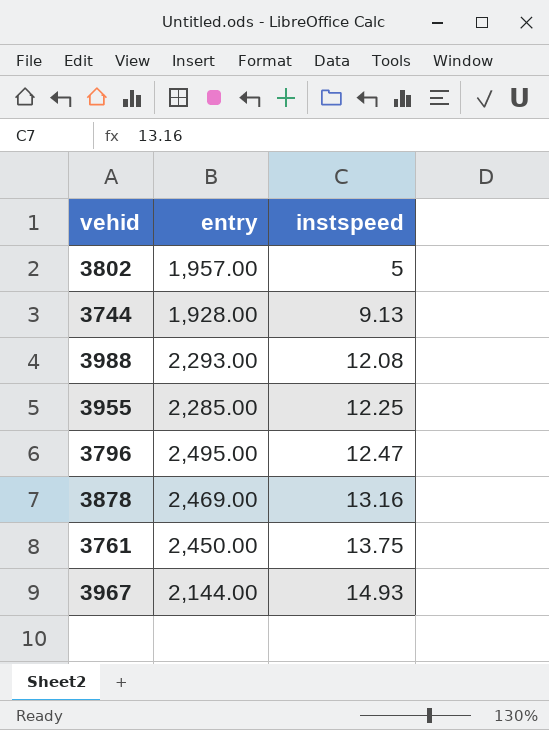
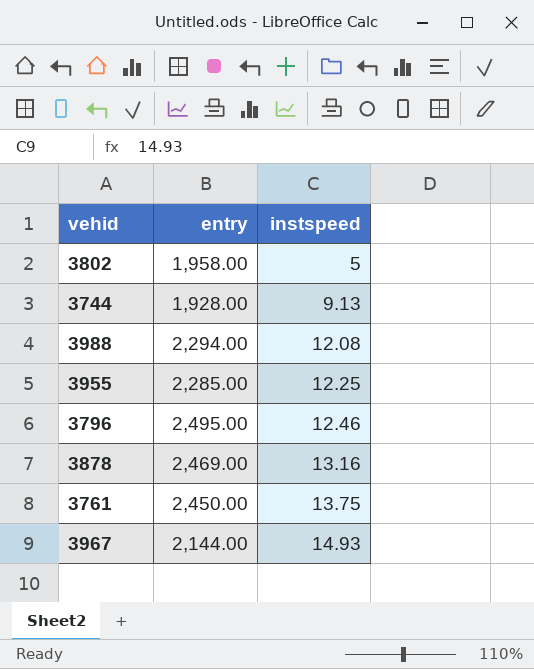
3802 | entry: 1,957.00 -> 1,958.00
3988 | entry: 2,293.00 -> 2,294.00
3796 | instspeed: 12.47 -> 12.46

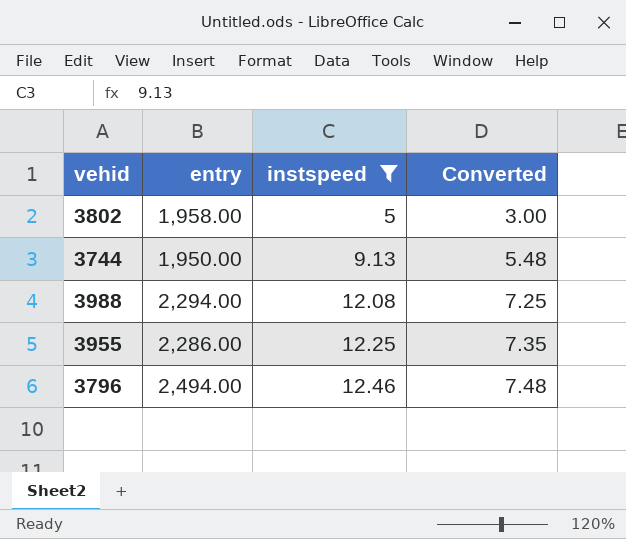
filter: none -> instspeed <= 12.46
column Converted | formula: none -> [instspeed] * 0.6
3744 | entry: 1,928.00 -> 1,950.00
3955 | entry: 2,285.00 -> 2,286.00
3796 | entry: 2,495.00 -> 2,494.00

